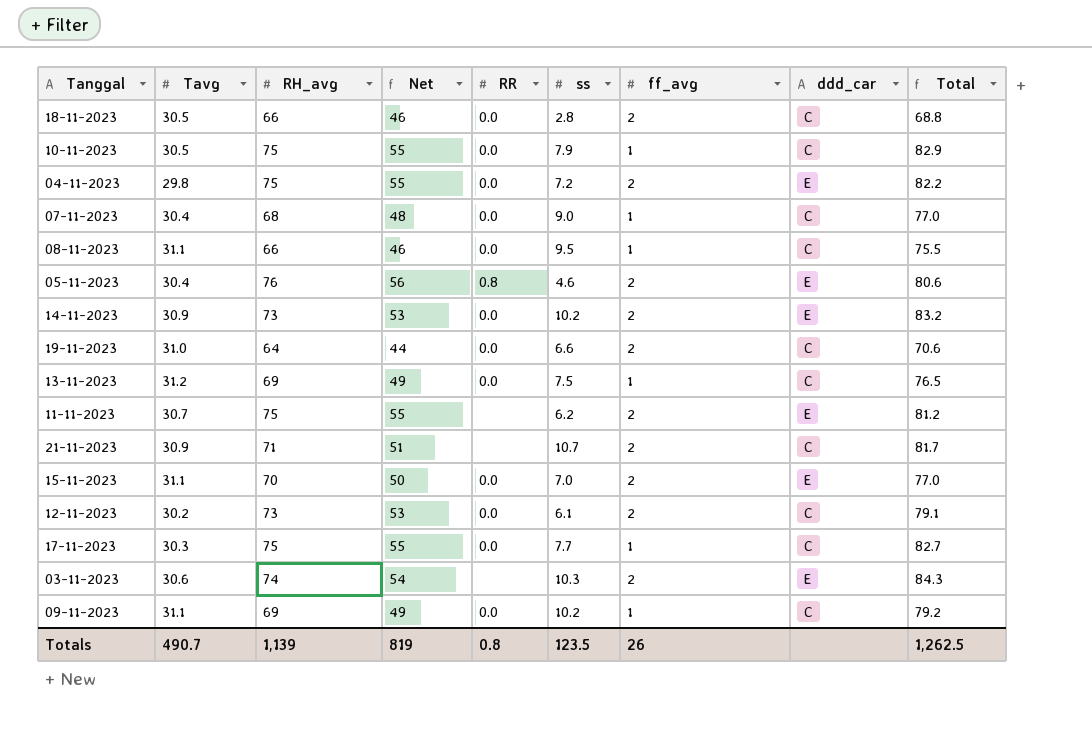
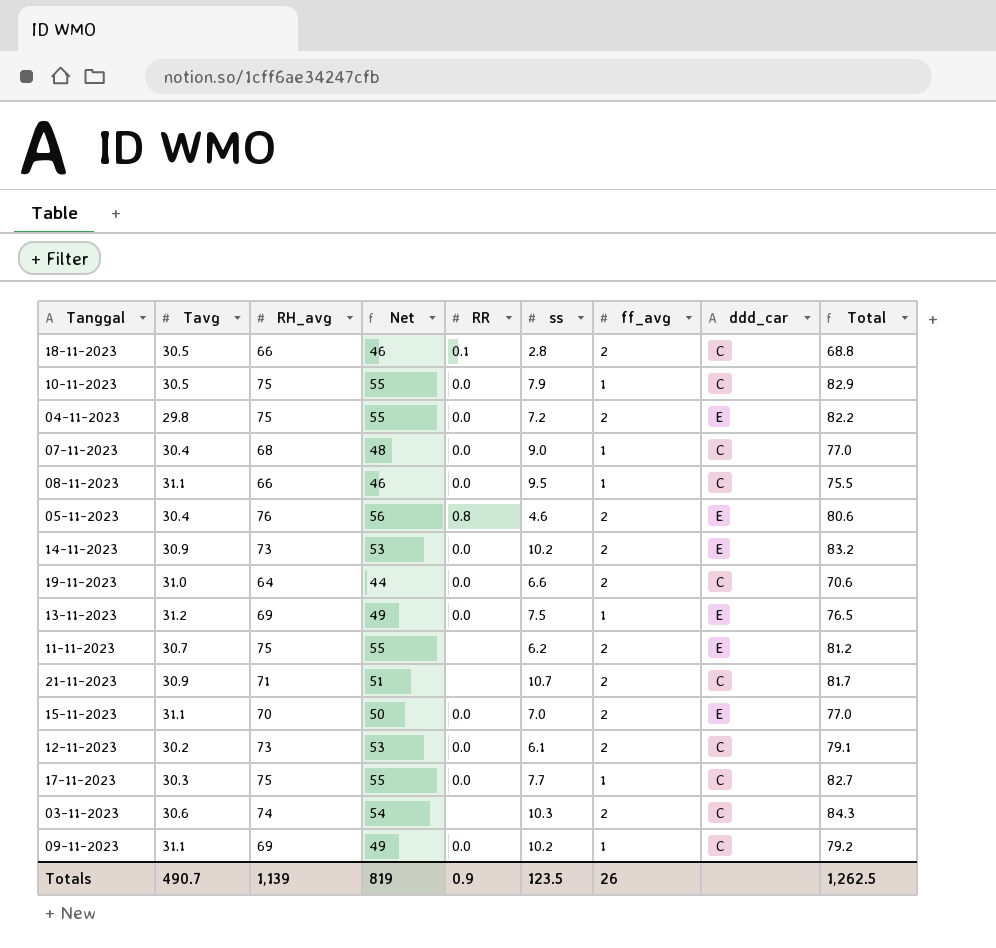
18-11-2023 | RR: 0.0 -> 0.1
13-11-2023 | ddd_car: C -> E
03-11-2023 | ddd_car: E -> C
Totals | RR: 0.8 -> 0.9

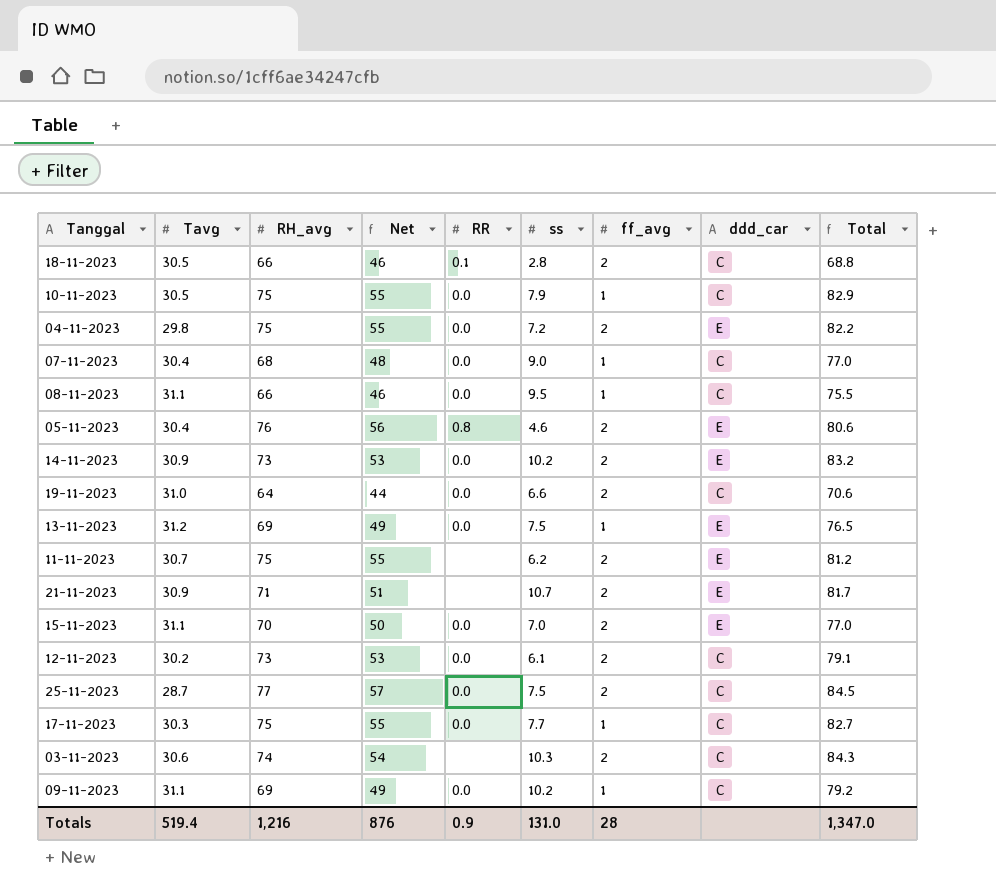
21-11-2023 | ddd_car: C -> E
row 25-11-2023: none -> 28.7 | 77 | 57 | 0.0 | 7.5 | 2 | C | 84.5
Totals | Tavg: 490.7 -> 519.4
Totals | RH_avg: 1,139 -> 1,216
Totals | Net: 819 -> 876
Totals | ss: 123.5 -> 131.0
Totals | ff_avg: 26 -> 28
Totals | Total: 1,262.5 -> 1,347.0

